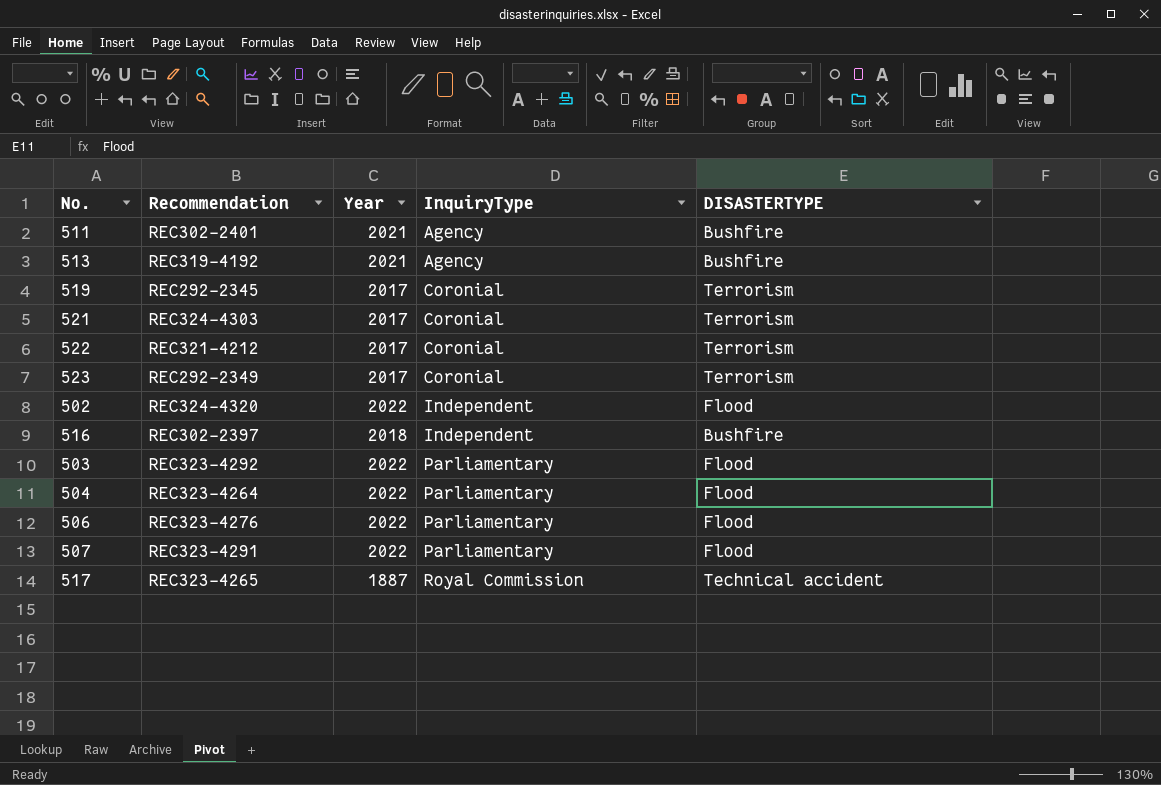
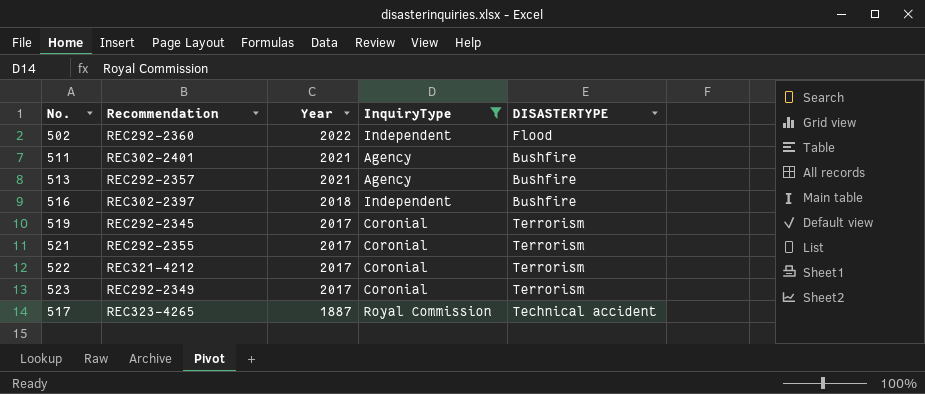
filter: none -> InquiryType != Parliamentary
row order: InquiryType ascending -> Year descending
502 | Recommendation: REC324-4320 -> REC292-2360
513 | Recommendation: REC319-4192 -> REC292-2357
521 | Recommendation: REC324-4303 -> REC292-2355

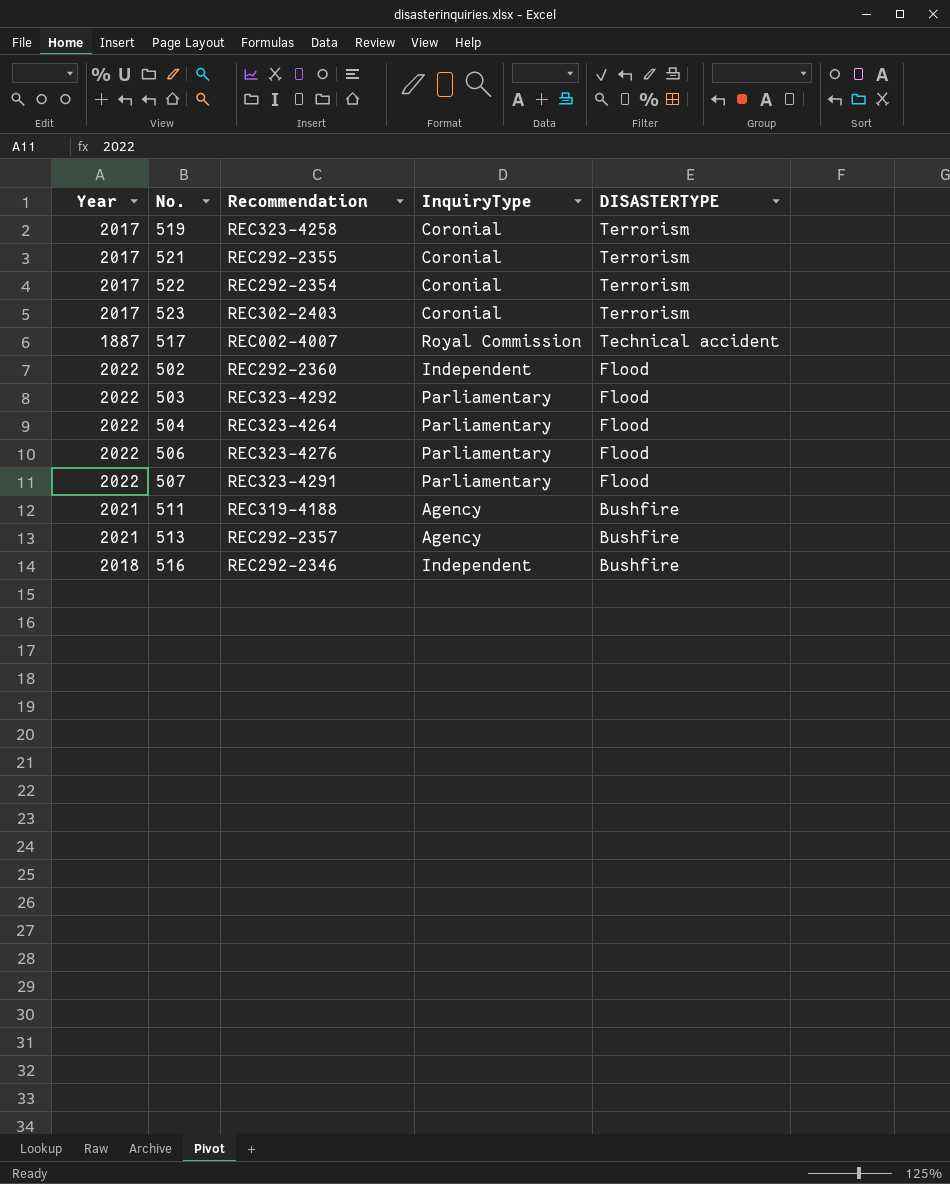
filter: InquiryType != Parliamentary -> none
row order: Year descending -> DISASTERTYPE descending
column Year | position: 3 -> 1
519 | Recommendation: REC292-2345 -> REC323-4258
522 | Recommendation: REC321-4212 -> REC292-2354
523 | Recommendation: REC292-2349 -> REC302-2403
517 | Recommendation: REC323-4265 -> REC002-4007
511 | Recommendation: REC302-2401 -> REC319-4188
516 | Recommendation: REC302-2397 -> REC292-2346

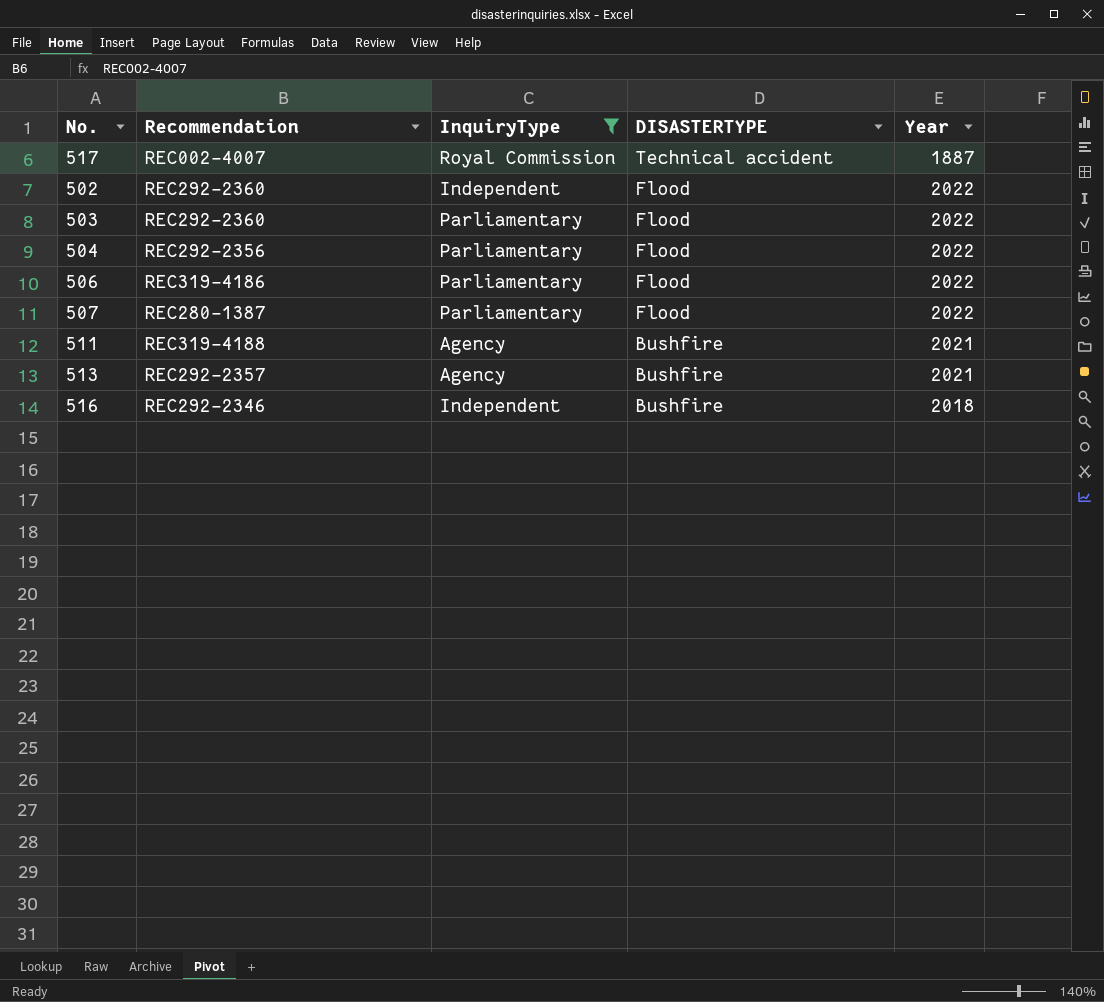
filter: none -> InquiryType != Coronial
column Year | position: 1 -> 5
503 | Recommendation: REC323-4292 -> REC292-2360
504 | Recommendation: REC323-4264 -> REC292-2356
506 | Recommendation: REC323-4276 -> REC319-4186
507 | Recommendation: REC323-4291 -> REC280-1387

